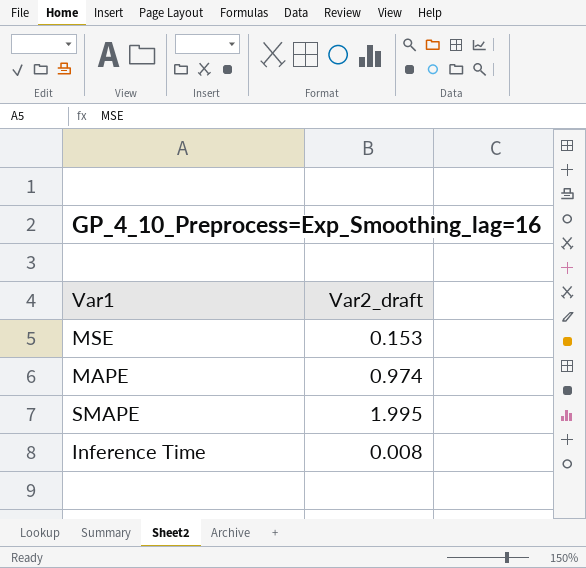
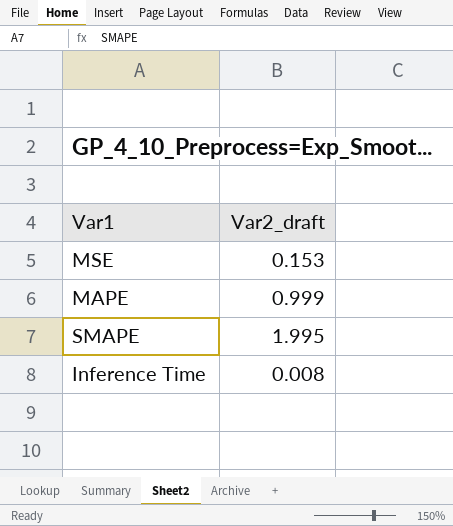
MAPE | Var2_draft: 0.974 -> 0.999

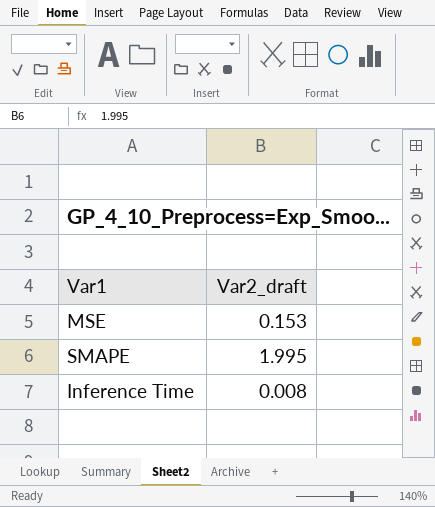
row MAPE: 0.999 -> none

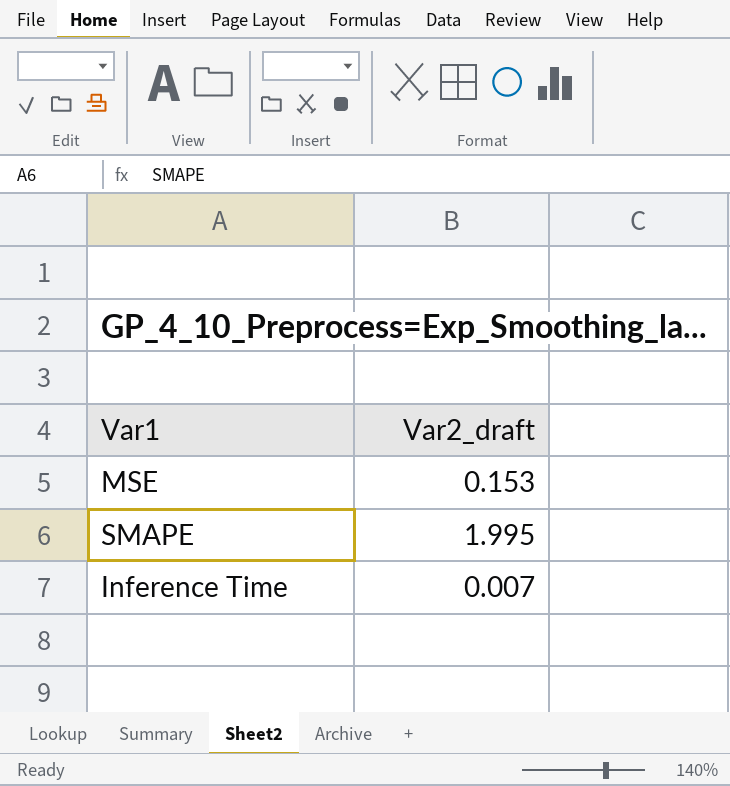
Inference Time | Var2_draft: 0.008 -> 0.007

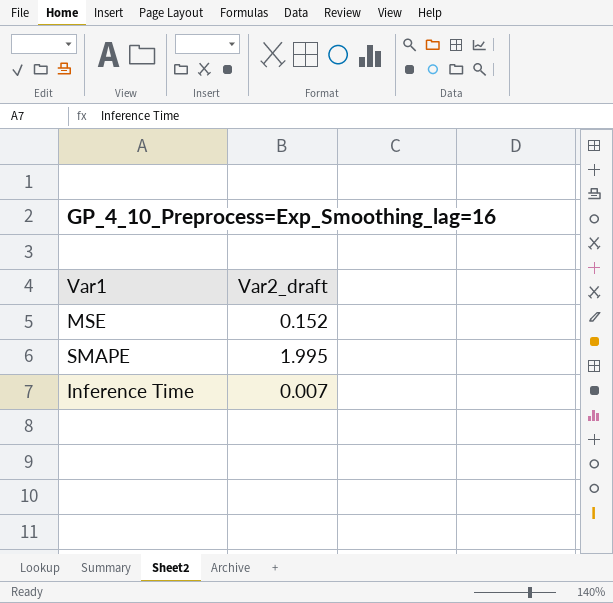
MSE | Var2_draft: 0.153 -> 0.152

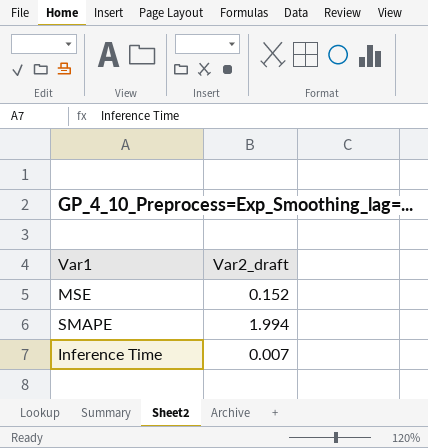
SMAPE | Var2_draft: 1.995 -> 1.994

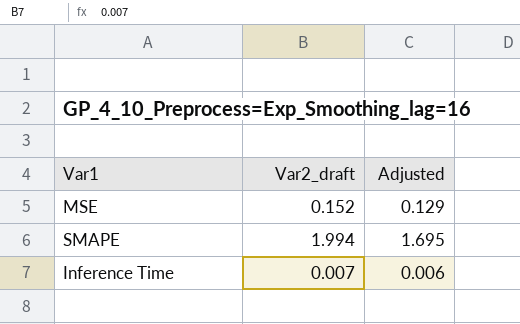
column Adjusted | formula: none -> [Var2_draft] * 0.85

